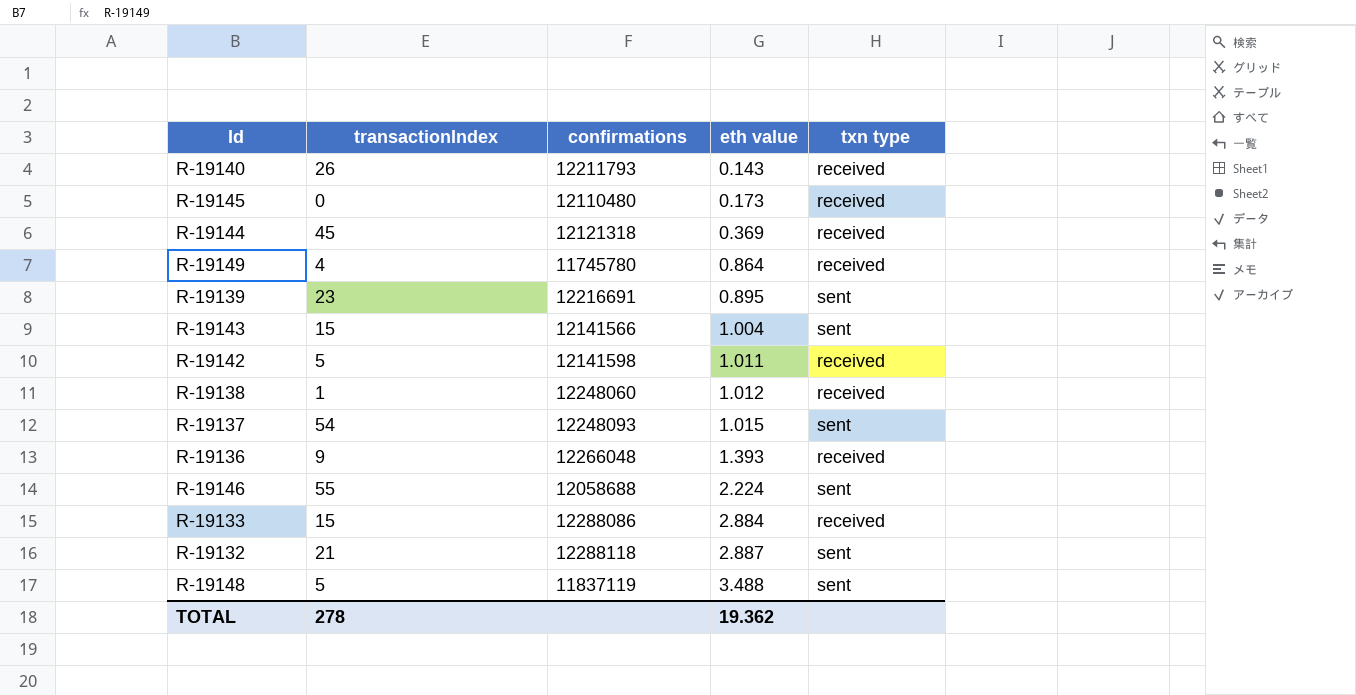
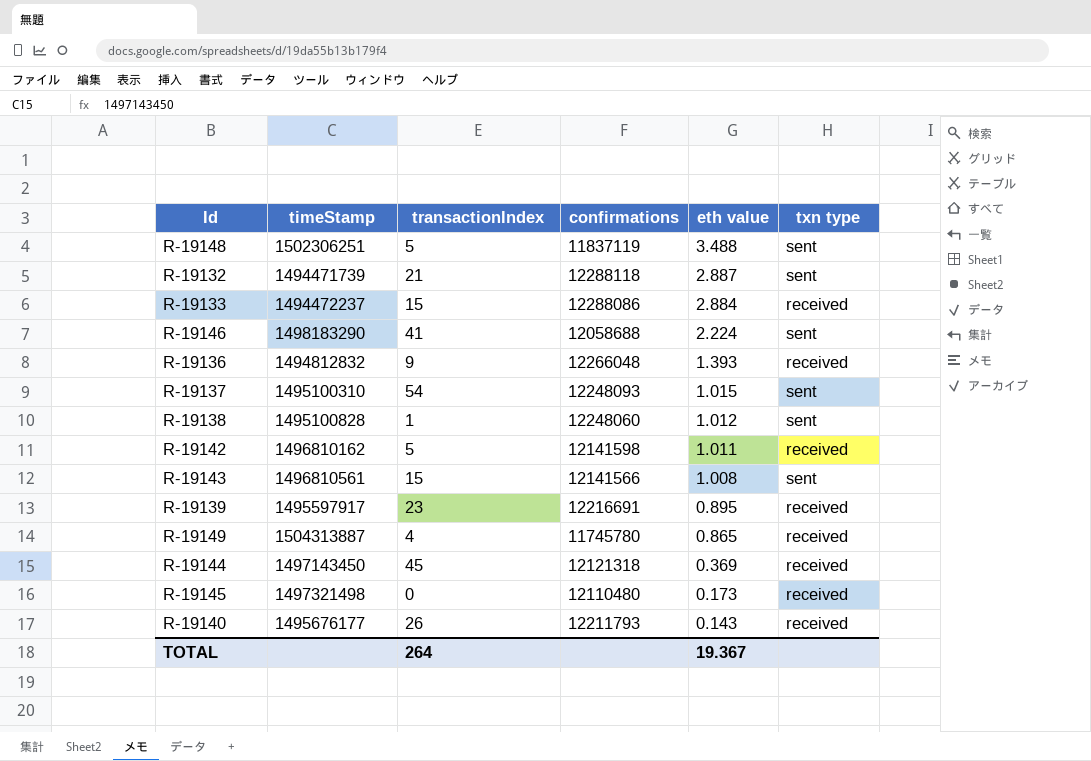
row order: eth value ascending -> eth value descending
column timeStamp | position: none -> 2
R-19146 | transactionIndex: 55 -> 41
R-19138 | txn type: received -> sent
R-19143 | eth value: 1.004 -> 1.008
R-19139 | txn type: sent -> received
R-19149 | eth value: 0.864 -> 0.865
TOTAL | transactionIndex: 278 -> 264
TOTAL | eth value: 19.362 -> 19.367

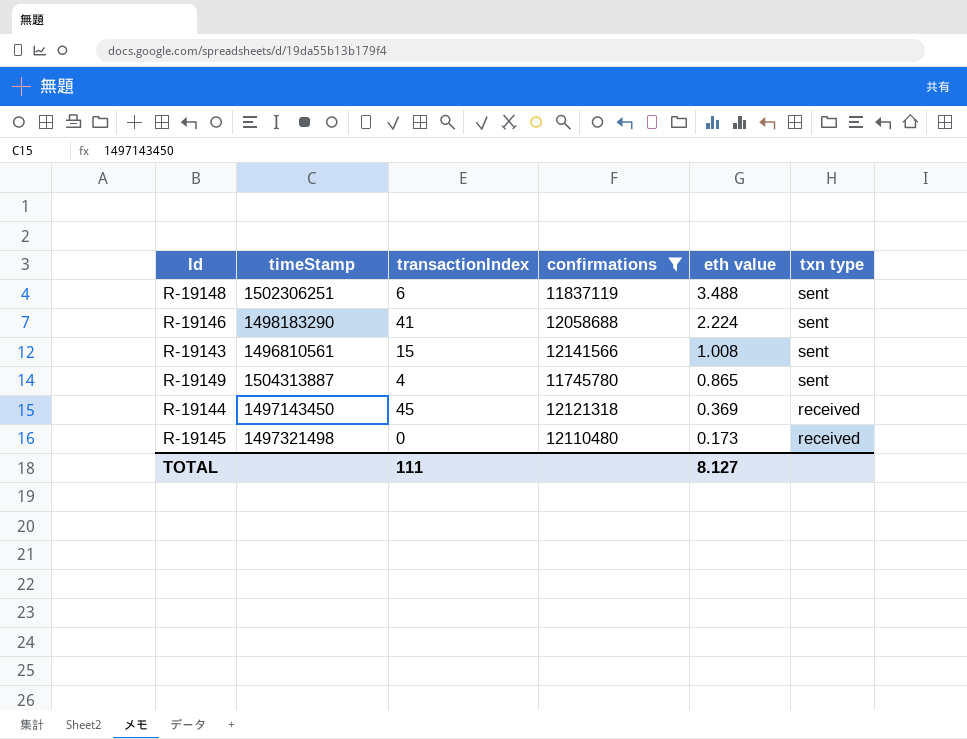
filter: none -> confirmations <= 12141566
R-19148 | transactionIndex: 5 -> 6
R-19149 | txn type: received -> sent
TOTAL | transactionIndex: 264 -> 111
TOTAL | eth value: 19.367 -> 8.127

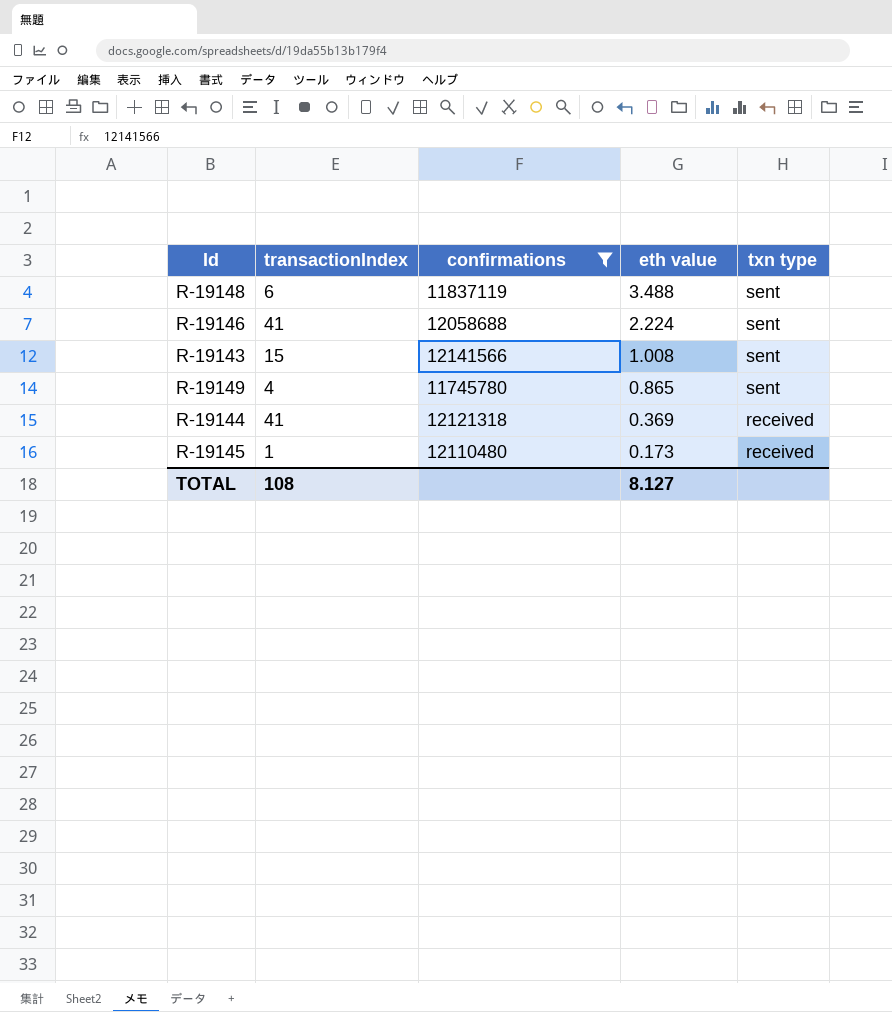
column timeStamp | position: 2 -> none
R-19144 | transactionIndex: 45 -> 41
R-19145 | transactionIndex: 0 -> 1
TOTAL | transactionIndex: 111 -> 108

